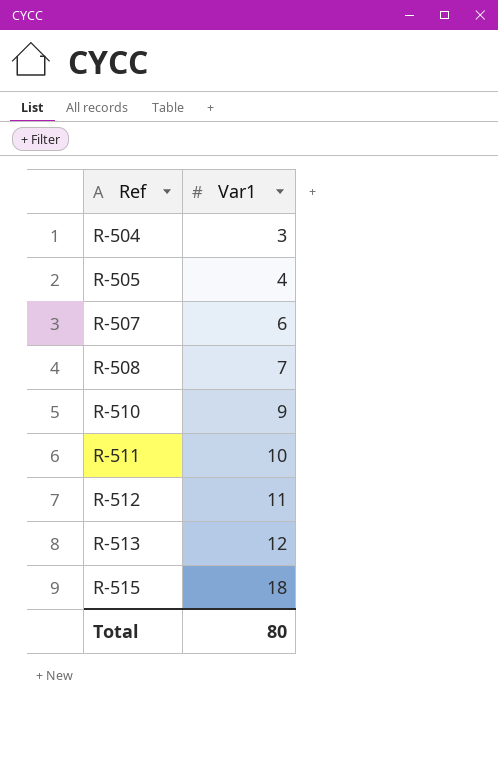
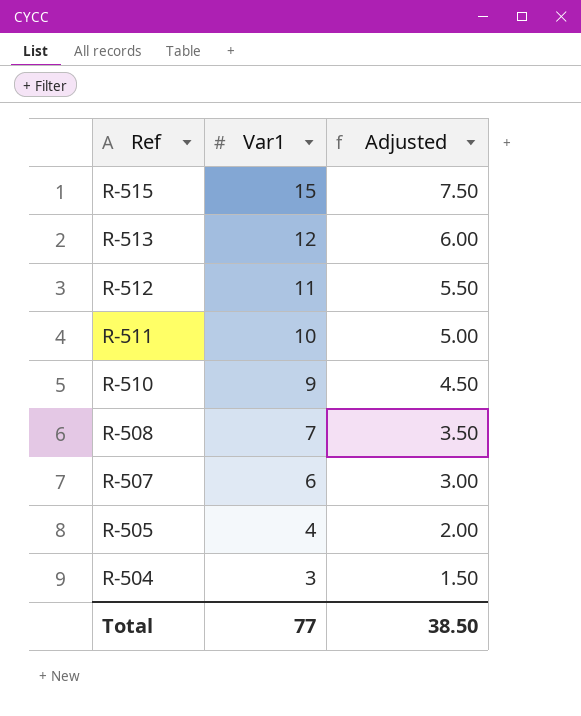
row order: Ref ascending -> Ref descending
column Adjusted | formula: none -> [Var1] * 0.5
R-515 | Var1: 18 -> 15
Total | Var1: 80 -> 77

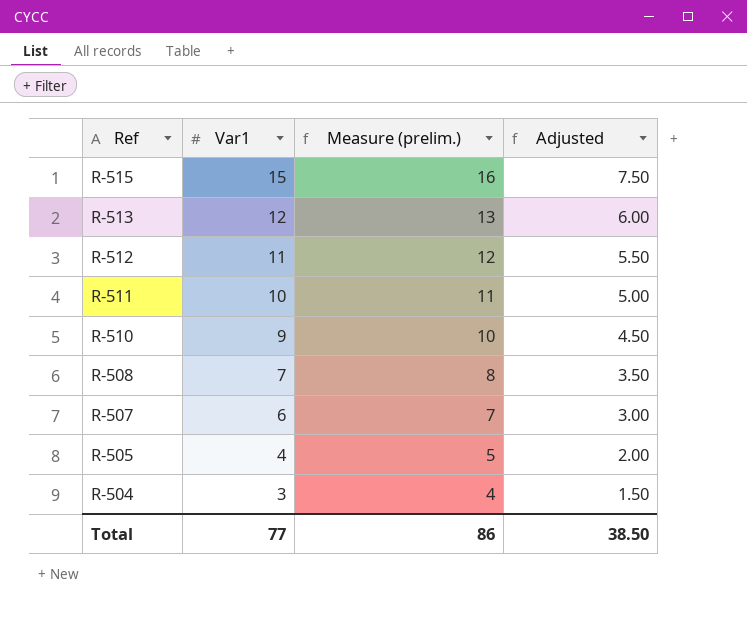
column Measure (prelim.) | formula: none -> [Var1] + 1

